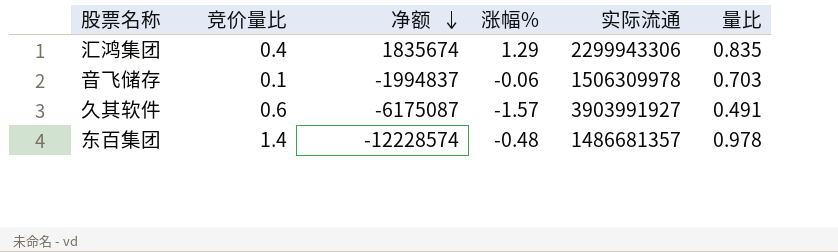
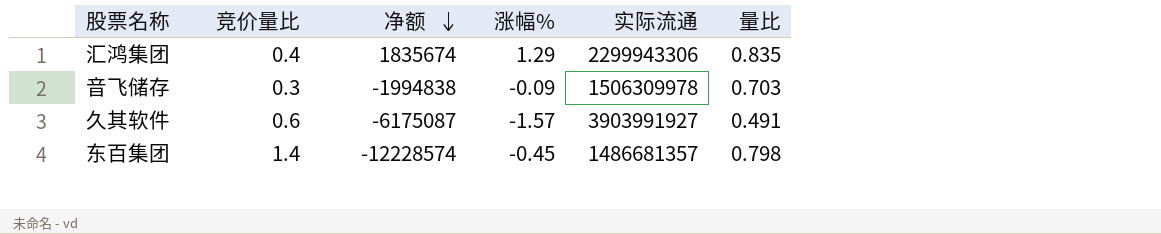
音飞储存 | 竞价量比: 0.1 -> 0.3
音飞储存 | 净额: -1994837 -> -1994838
音飞储存 | 涨幅%: -0.06 -> -0.09
东百集团 | 涨幅%: -0.48 -> -0.45
东百集团 | 量比: 0.978 -> 0.798

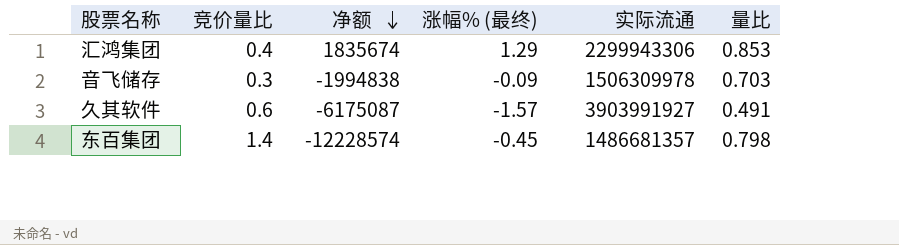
column name: 涨幅% -> 涨幅% (最终)
汇鸿集团 | 量比: 0.835 -> 0.853

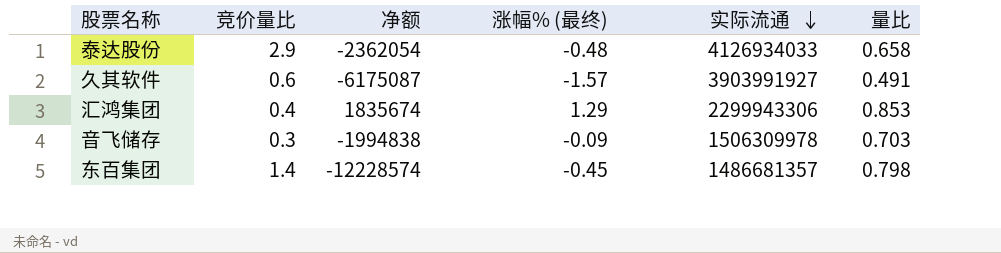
row order: 净额 descending -> 实际流通 descending
row 泰达股份: none -> 2.9 | -2362054 | -0.48 | 4126934033 | 0.658

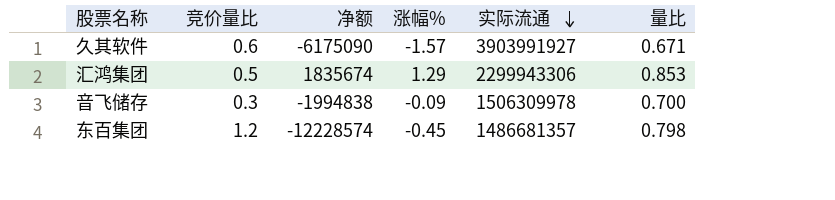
column name: 涨幅% (最终) -> 涨幅%
row 泰达股份: 2.9 | -2362054 | -0.48 | 4126934033 | 0.658 -> none
久其软件 | 净额: -6175087 -> -6175090
久其软件 | 量比: 0.491 -> 0.671
汇鸿集团 | 竞价量比: 0.4 -> 0.5
音飞储存 | 量比: 0.703 -> 0.700
东百集团 | 竞价量比: 1.4 -> 1.2

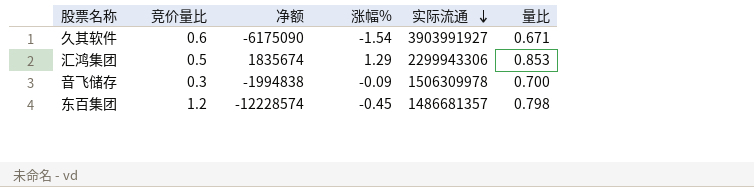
久其软件 | 涨幅%: -1.57 -> -1.54

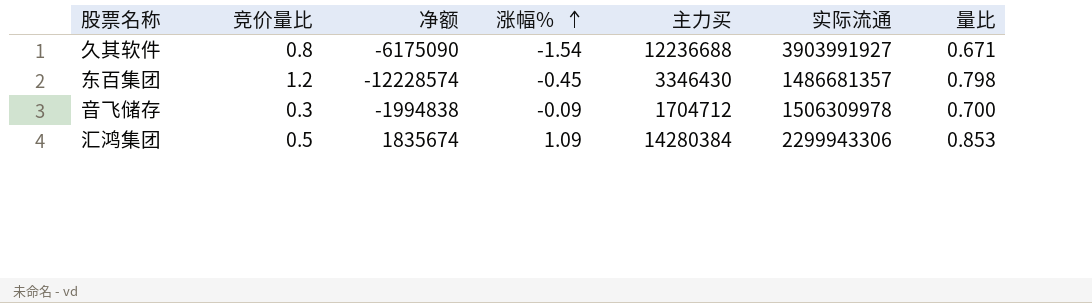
row order: 实际流通 descending -> 涨幅% ascending
column 主力买 | position: none -> 5
久其软件 | 竞价量比: 0.6 -> 0.8
汇鸿集团 | 涨幅%: 1.29 -> 1.09

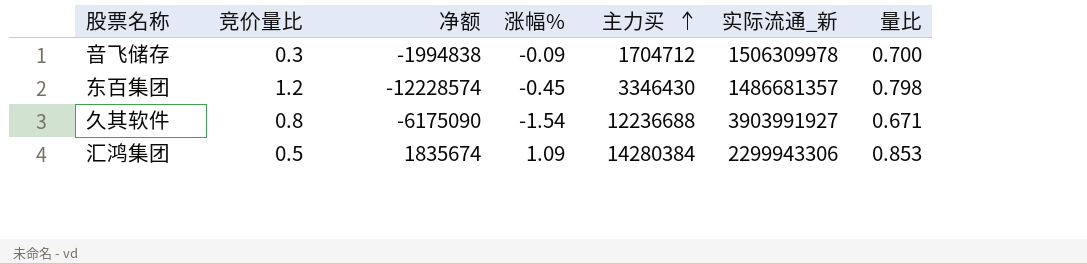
row order: 涨幅% ascending -> 主力买 ascending
column name: 实际流通 -> 实际流通_新

